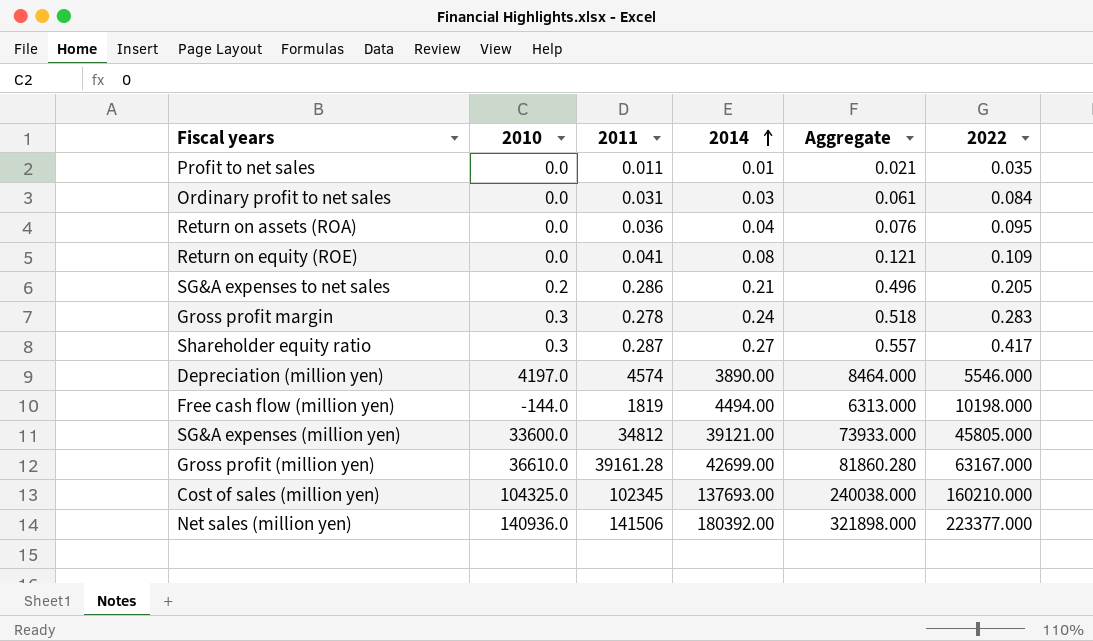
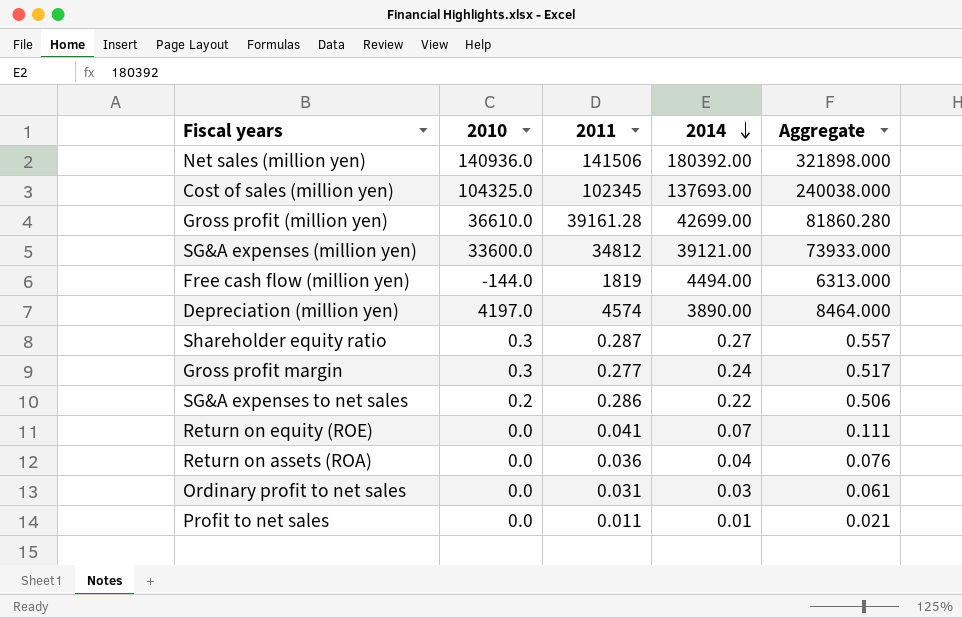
row order: 2014 ascending -> 2014 descending
column 2022 | position: 6 -> none
Gross profit margin | 2011: 0.278 -> 0.277
Gross profit margin | Aggregate: 0.518 -> 0.517
SG&A expenses to net sales | 2014: 0.21 -> 0.22
SG&A expenses to net sales | Aggregate: 0.496 -> 0.506
Return on equity (ROE) | 2014: 0.08 -> 0.07
Return on equity (ROE) | Aggregate: 0.121 -> 0.111

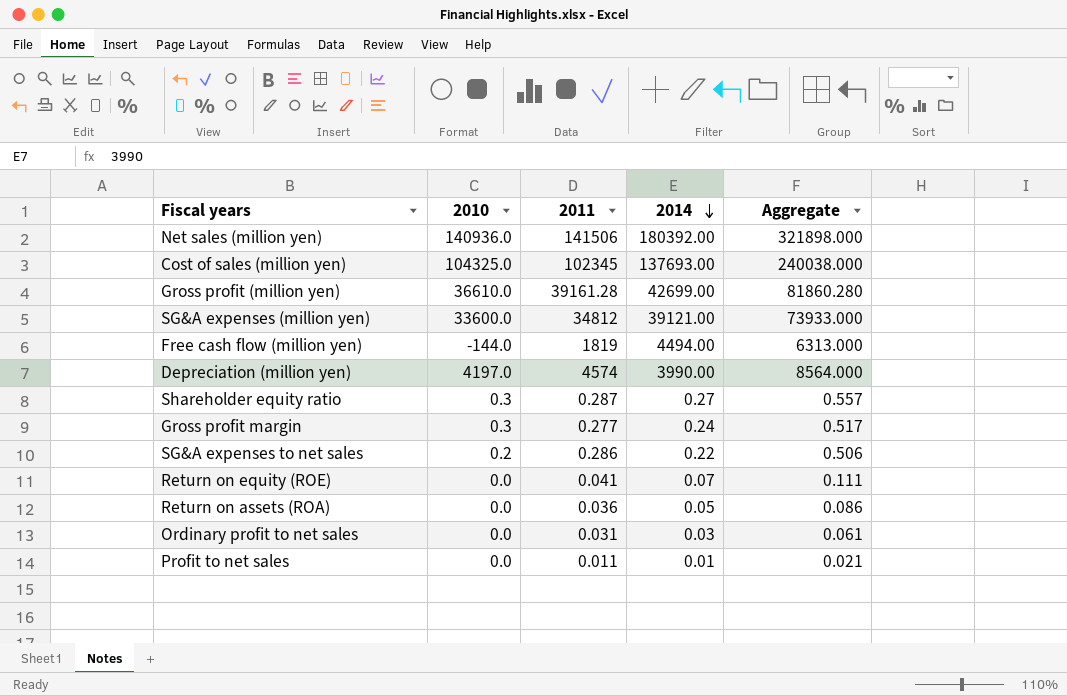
Depreciation (million yen) | 2014: 3890.00 -> 3990.00
Depreciation (million yen) | Aggregate: 8464.000 -> 8564.000
Return on assets (ROA) | 2014: 0.04 -> 0.05
Return on assets (ROA) | Aggregate: 0.076 -> 0.086

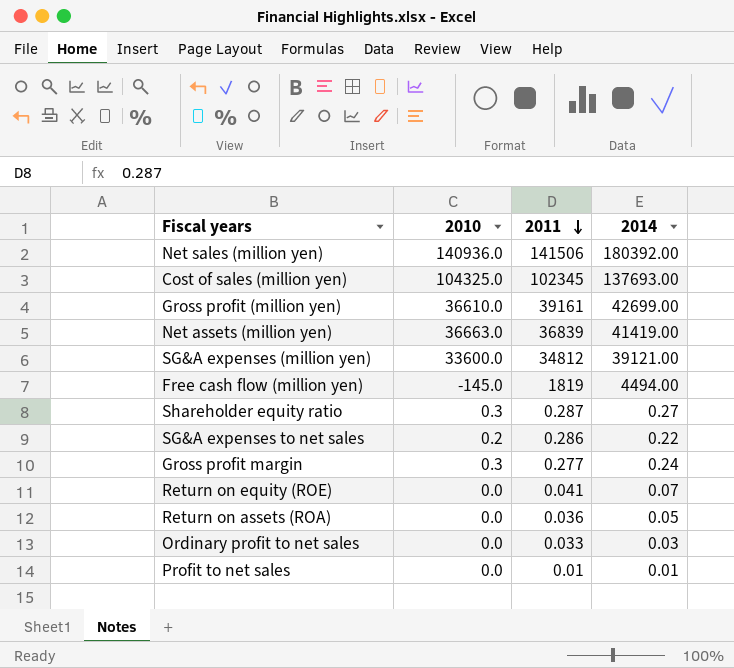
row order: 2014 descending -> 2011 descending
column Aggregate | formula: [2011] + [2014] -> none
row Depreciation (million yen): 4197.0 | 4574 | 3990.00 | 8564.000 -> none
Gross profit (million yen) | 2011: 39161.28 -> 39161
row Net assets (million yen): none -> 36663.0 | 36839 | 41419.00
Free cash flow (million yen) | 2010: -144.0 -> -145.0
Ordinary profit to net sales | 2011: 0.031 -> 0.033
Profit to net sales | 2011: 0.011 -> 0.01

